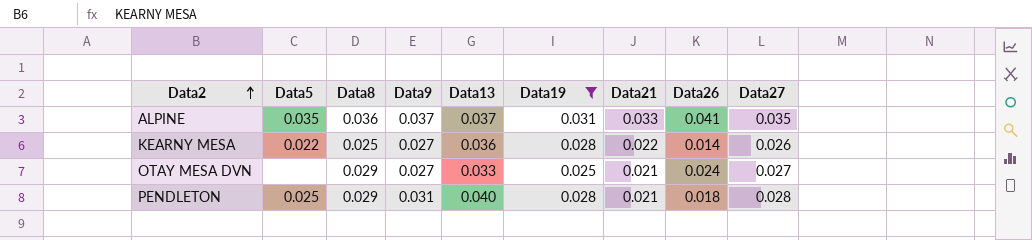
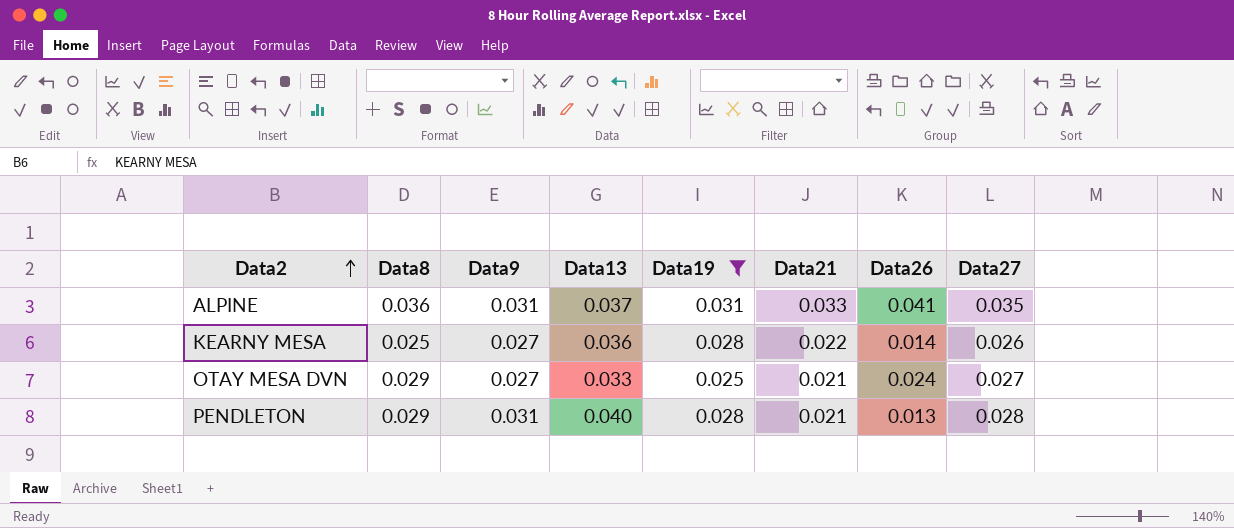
column Data5 | position: 2 -> none
ALPINE | Data9: 0.037 -> 0.031
PENDLETON | Data26: 0.018 -> 0.013

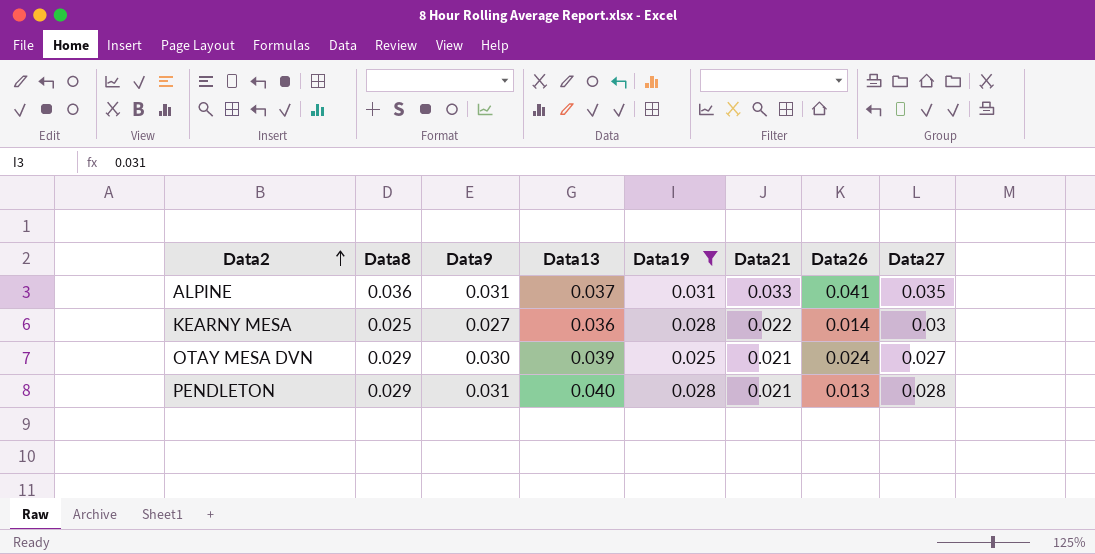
KEARNY MESA | Data27: 0.026 -> 0.03
OTAY MESA DVN | Data9: 0.027 -> 0.030
OTAY MESA DVN | Data13: 0.033 -> 0.039

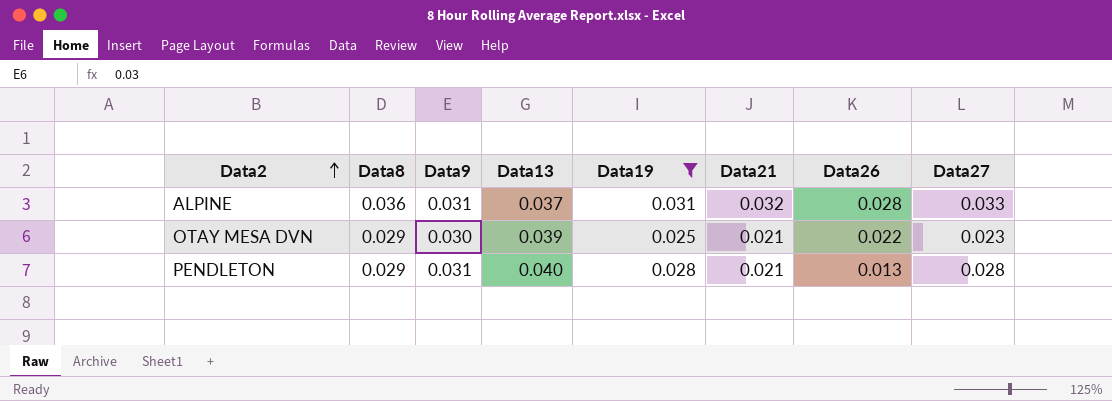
row KEARNY MESA: 0.025 | 0.027 | 0.036 | 0.028 | 0.022 | 0.014 | 0.03 -> none
ALPINE | Data21: 0.033 -> 0.032
ALPINE | Data26: 0.041 -> 0.028
ALPINE | Data27: 0.035 -> 0.033
OTAY MESA DVN | Data26: 0.024 -> 0.022
OTAY MESA DVN | Data27: 0.027 -> 0.023

